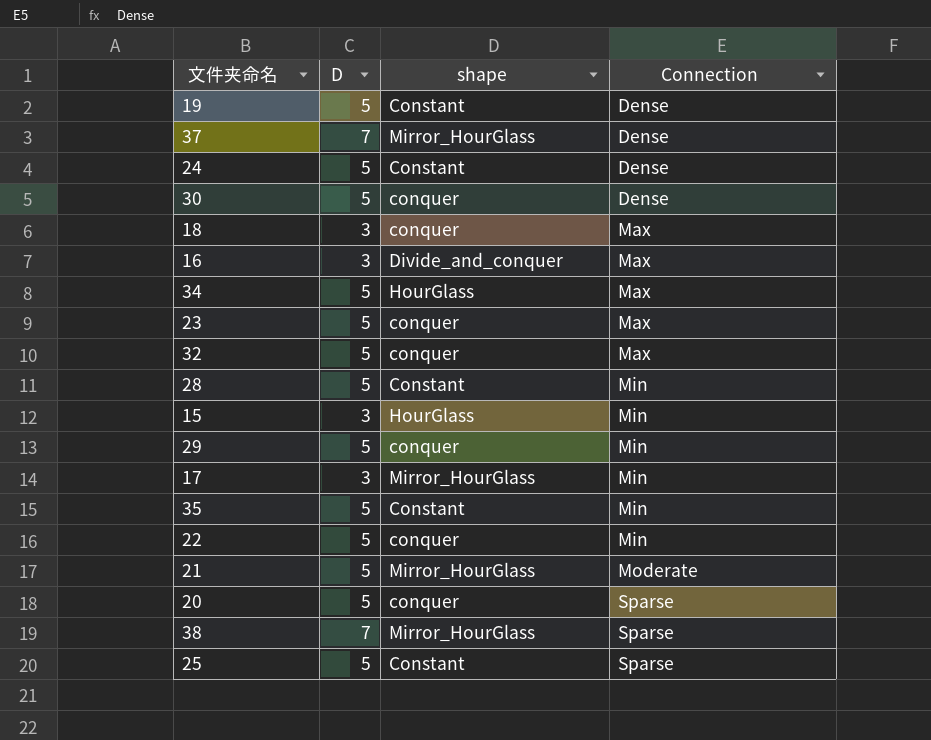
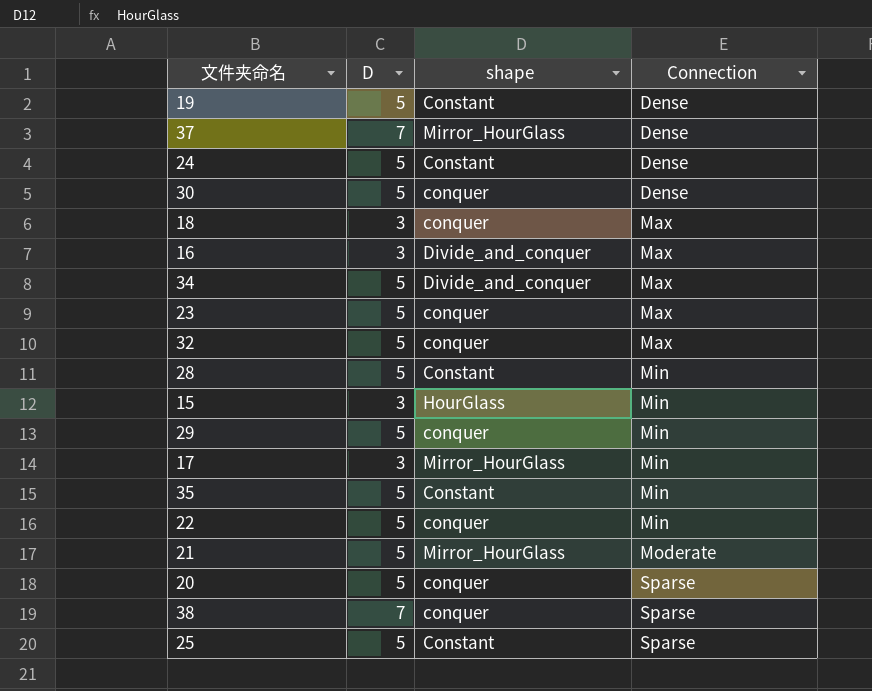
34 | shape: HourGlass -> Divide_and_conquer
38 | shape: Mirror_HourGlass -> conquer

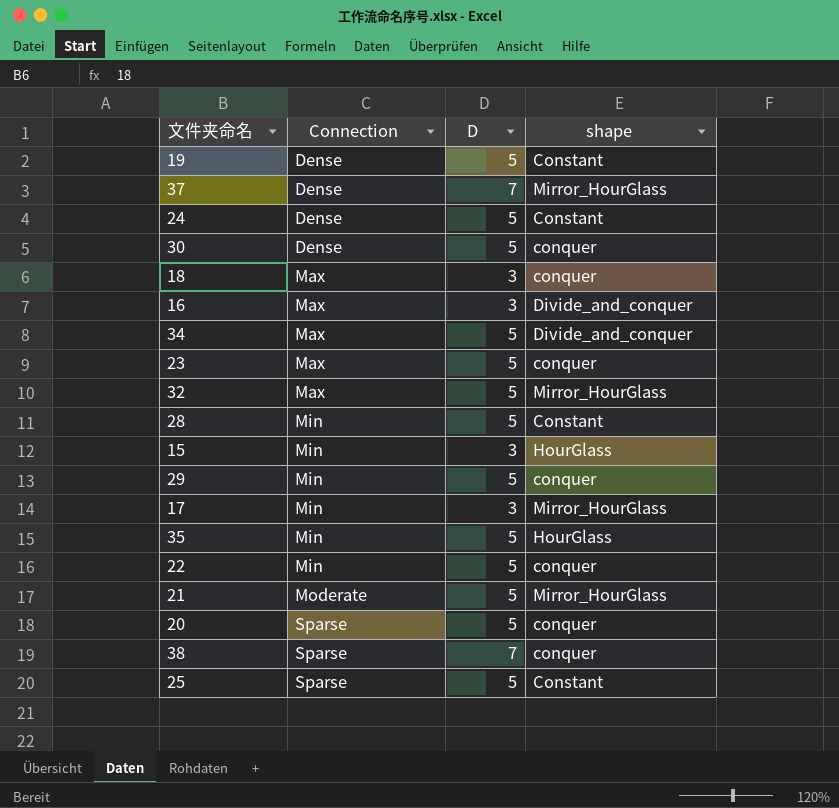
column Connection | position: 4 -> 2
32 | shape: conquer -> Mirror_HourGlass
35 | shape: Constant -> HourGlass

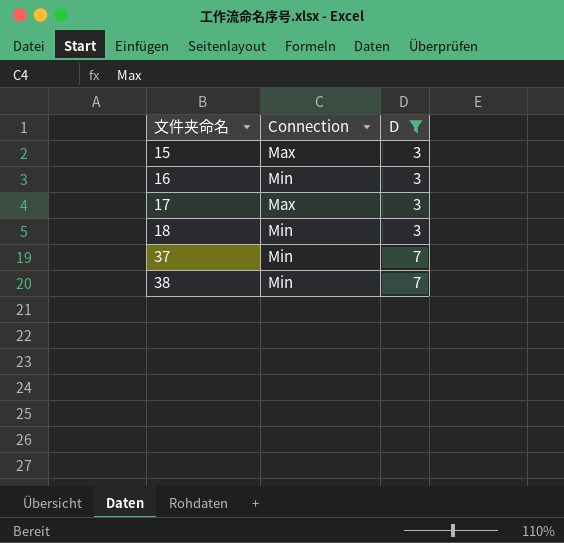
filter: none -> D != 5
row order: Connection ascending -> 文件夹命名 ascending
column shape | position: 4 -> none
15 | Connection: Min -> Max
16 | Connection: Max -> Min
17 | Connection: Min -> Max
18 | Connection: Max -> Min
37 | Connection: Dense -> Min
38 | Connection: Sparse -> Min

